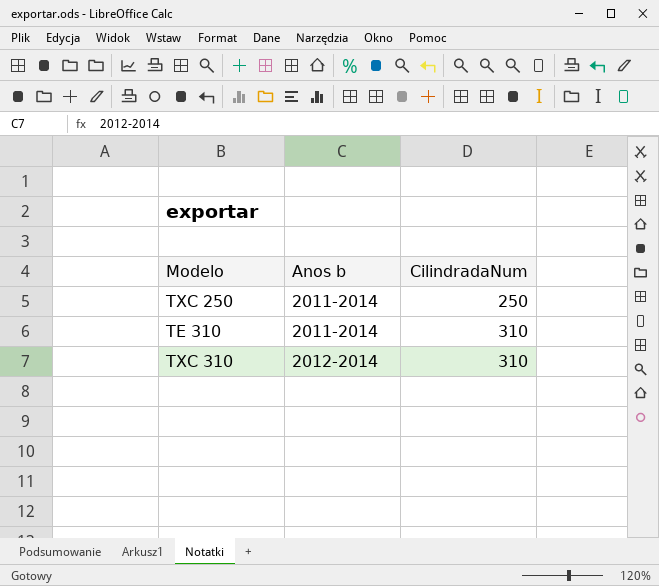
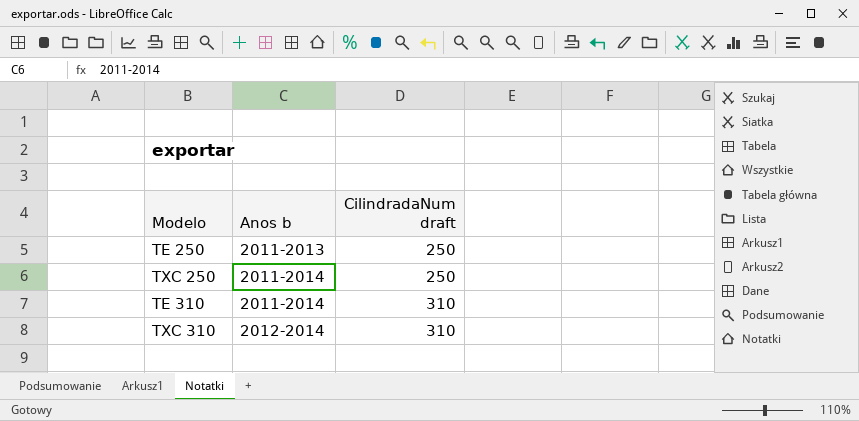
column name: CilindradaNum -> CilindradaNum draft
row TE 250: none -> 2011-2013 | 250

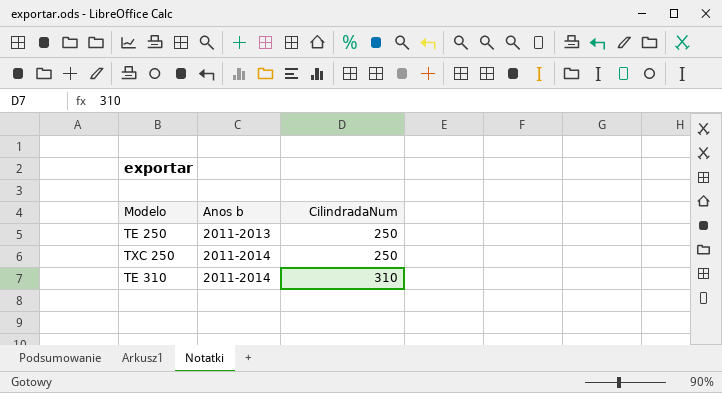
column name: CilindradaNum draft -> CilindradaNum
row TXC 310: 2012-2014 | 310 -> none

